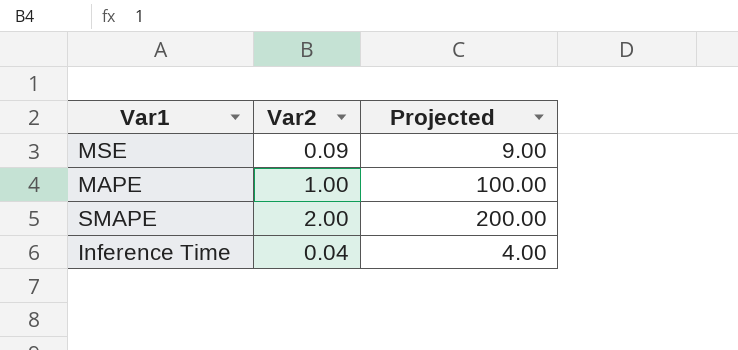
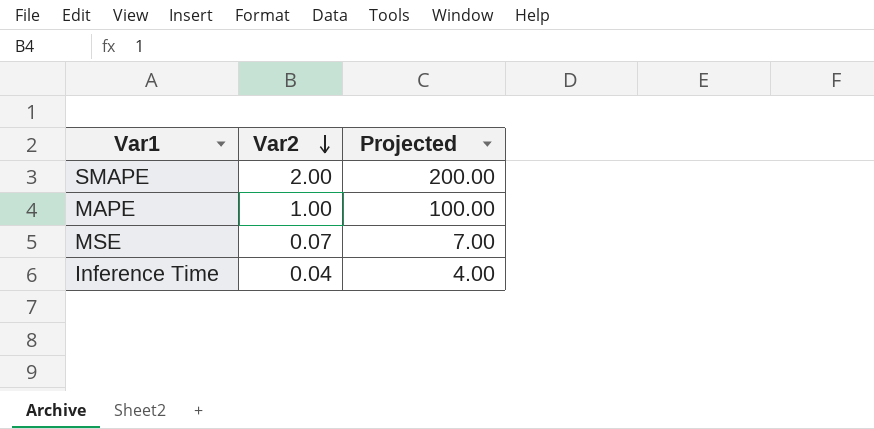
row order: none -> Var2 descending
MSE | Var2: 0.09 -> 0.07
MSE | Projected: 9.00 -> 7.00

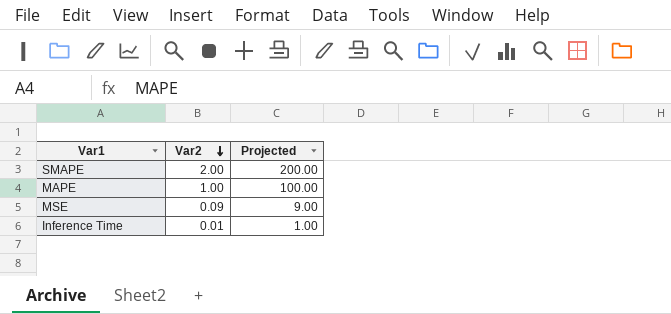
MSE | Var2: 0.07 -> 0.09
MSE | Projected: 7.00 -> 9.00
Inference Time | Var2: 0.04 -> 0.01
Inference Time | Projected: 4.00 -> 1.00

